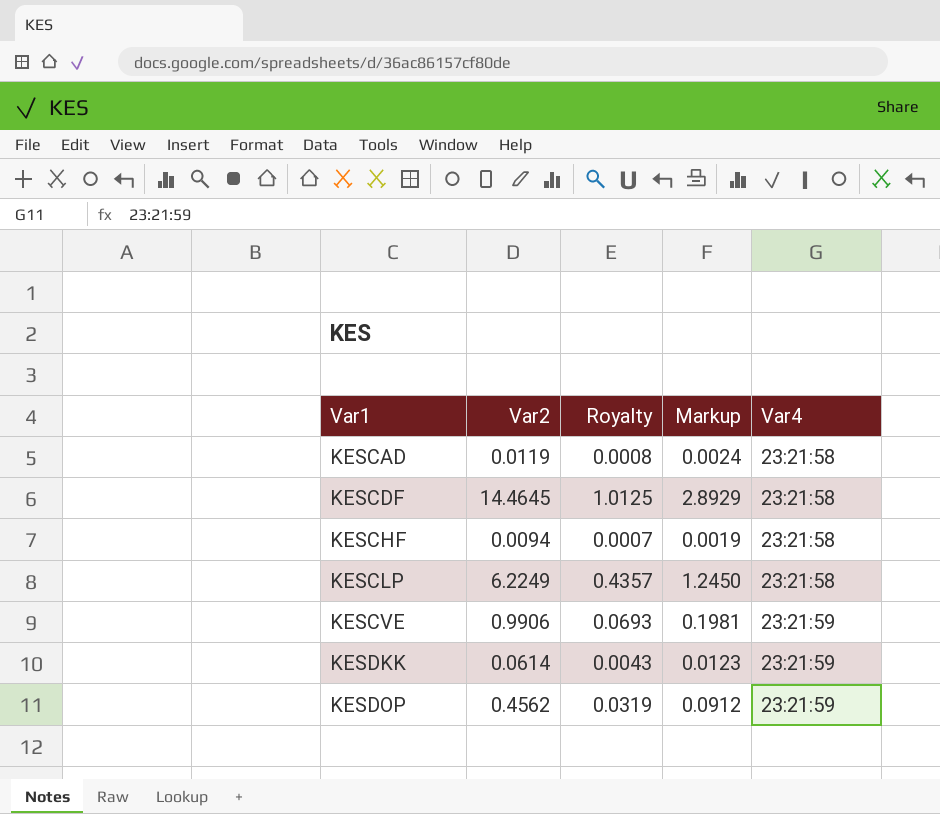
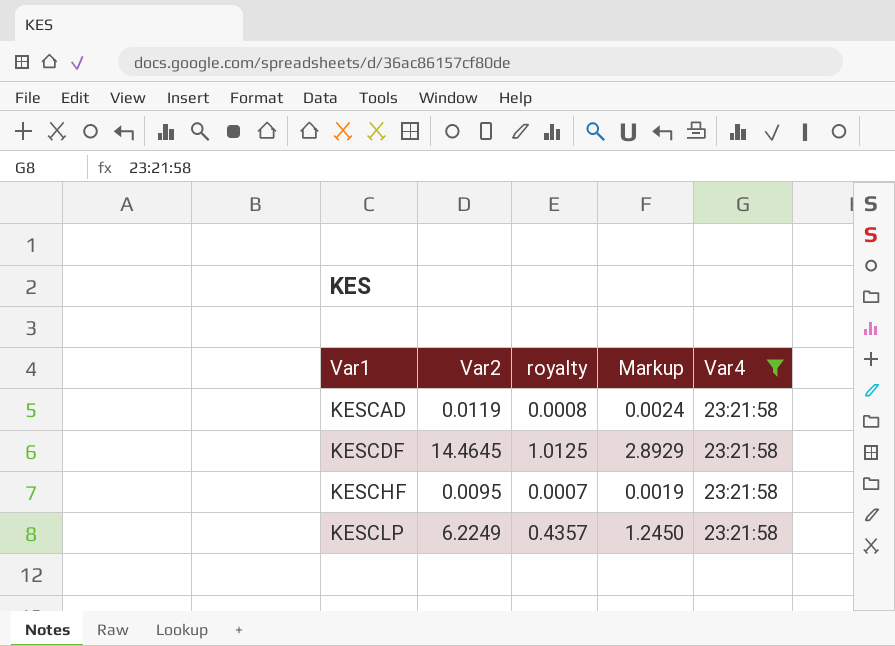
filter: none -> Var4 = 23:21:58
column name: Royalty -> royalty
KESCHF | Var2: 0.0094 -> 0.0095

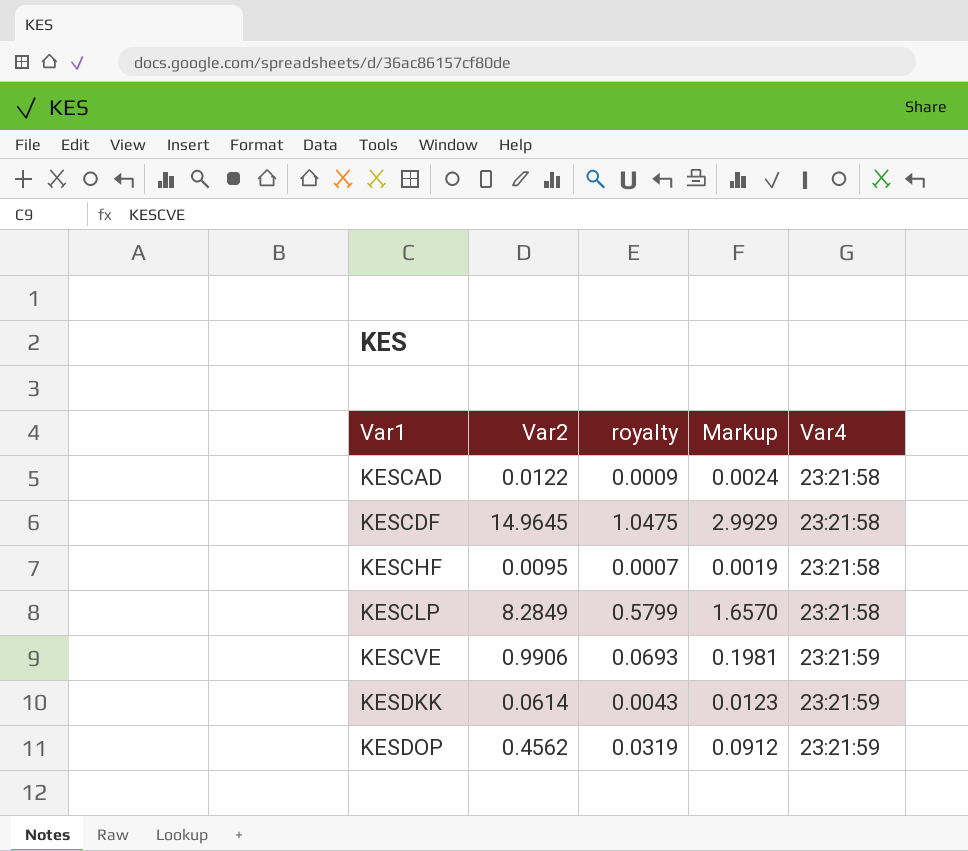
filter: Var4 = 23:21:58 -> none
KESCAD | Var2: 0.0119 -> 0.0122
KESCAD | royalty: 0.0008 -> 0.0009
KESCDF | Var2: 14.4645 -> 14.9645
KESCDF | royalty: 1.0125 -> 1.0475
KESCDF | Markup: 2.8929 -> 2.9929
KESCLP | Var2: 6.2249 -> 8.2849
KESCLP | royalty: 0.4357 -> 0.5799
KESCLP | Markup: 1.2450 -> 1.6570

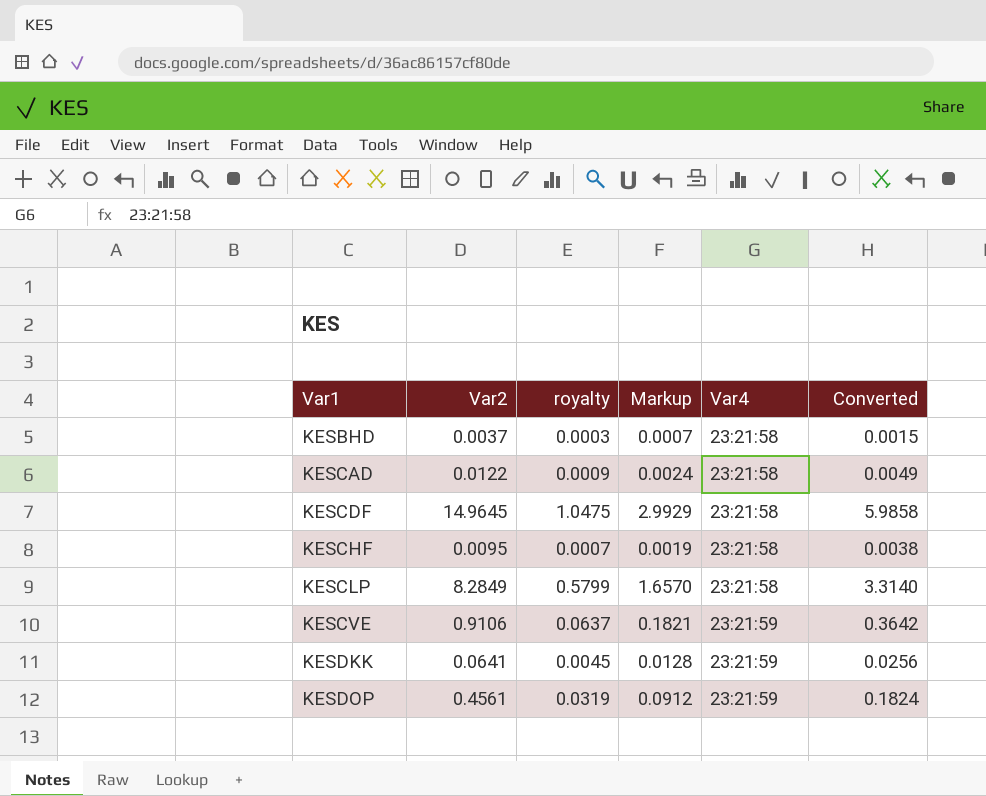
column Converted | formula: none -> [Var2] * 0.4
row KESBHD: none -> 0.0037 | 0.0003 | 0.0007 | 23:21:58 | 0.0015
KESCVE | Var2: 0.9906 -> 0.9106
KESCVE | royalty: 0.0693 -> 0.0637
KESCVE | Markup: 0.1981 -> 0.1821
KESDKK | Var2: 0.0614 -> 0.0641
KESDKK | royalty: 0.0043 -> 0.0045
KESDKK | Markup: 0.0123 -> 0.0128
KESDOP | Var2: 0.4562 -> 0.4561

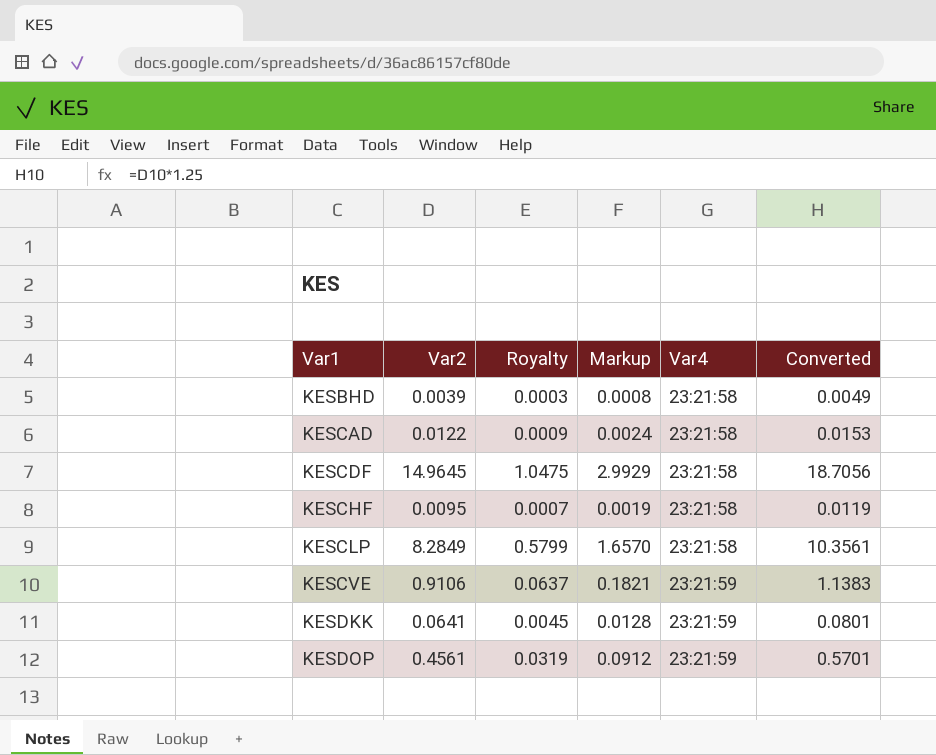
column name: royalty -> Royalty
column Converted | formula: [Var2] * 0.4 -> [Var2] * 1.25
KESBHD | Var2: 0.0037 -> 0.0039
KESBHD | Markup: 0.0007 -> 0.0008

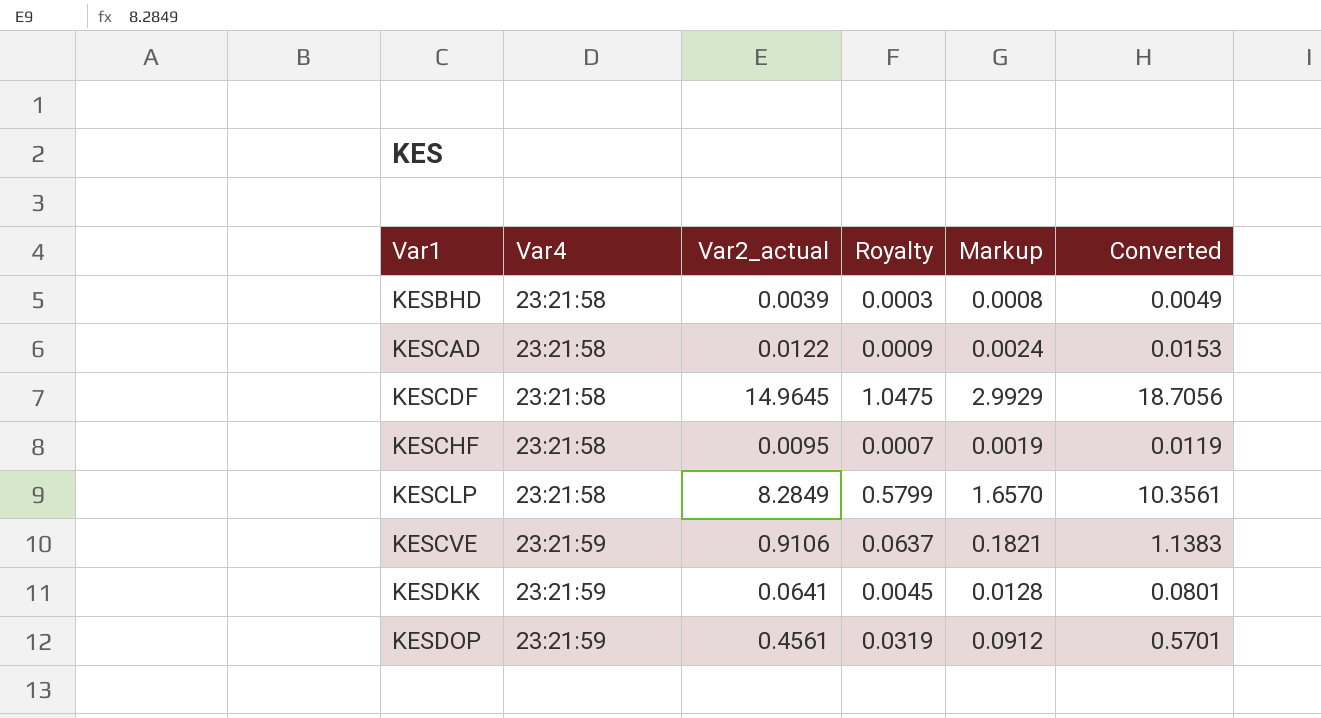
column Var4 | position: 5 -> 2
column name: Var2 -> Var2_actual

